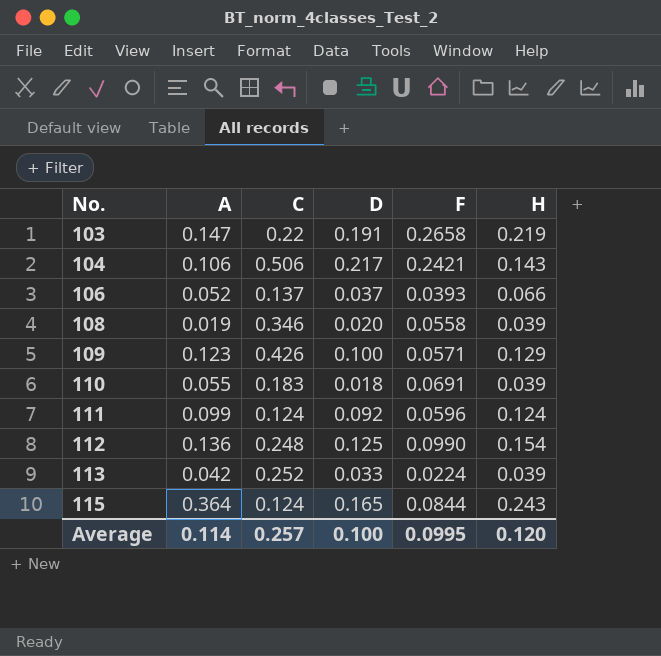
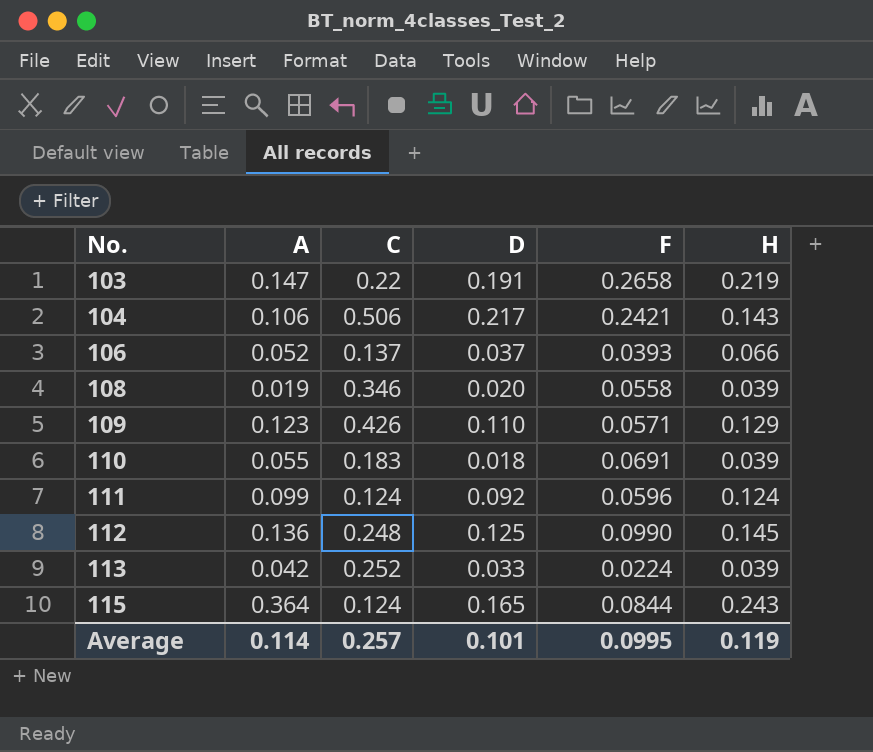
109 | D: 0.100 -> 0.110
112 | H: 0.154 -> 0.145
Average | D: 0.100 -> 0.101
Average | H: 0.120 -> 0.119

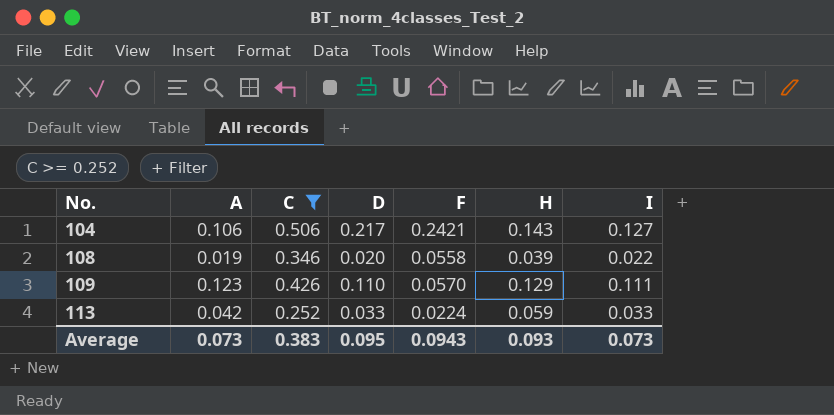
filter: none -> C >= 0.252
column I | position: none -> 7
109 | F: 0.0571 -> 0.0570
113 | H: 0.039 -> 0.059
Average | A: 0.114 -> 0.073
Average | C: 0.257 -> 0.383
Average | D: 0.101 -> 0.095
Average | F: 0.0995 -> 0.0943
Average | H: 0.119 -> 0.093

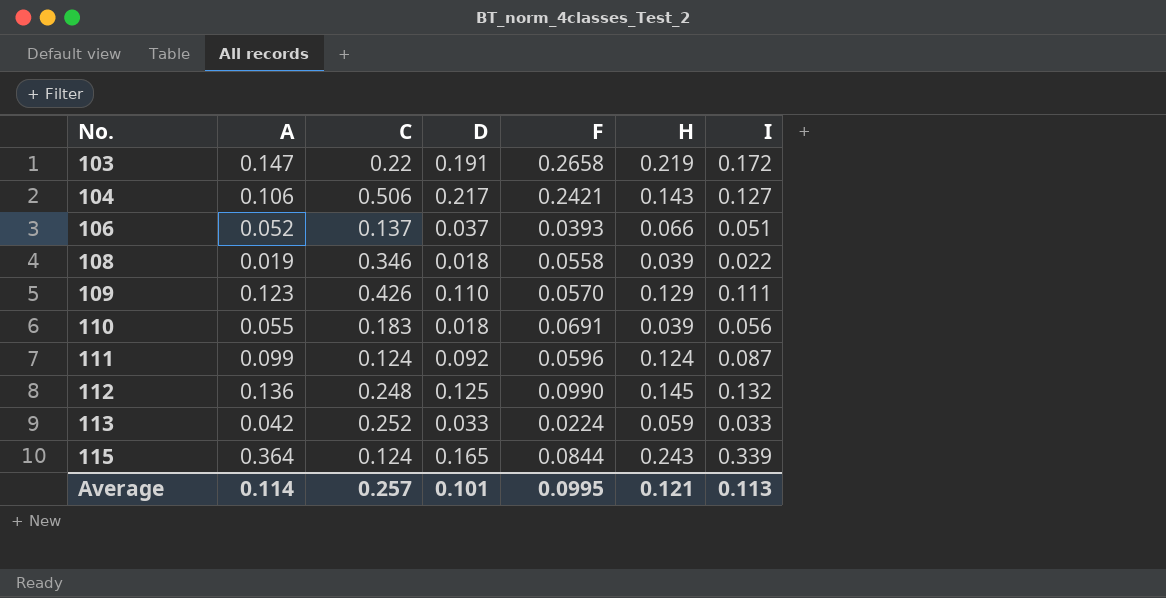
filter: C >= 0.252 -> none
108 | D: 0.020 -> 0.018
Average | A: 0.073 -> 0.114
Average | C: 0.383 -> 0.257
Average | D: 0.095 -> 0.101
Average | F: 0.0943 -> 0.0995
Average | H: 0.093 -> 0.121
Average | I: 0.073 -> 0.113

